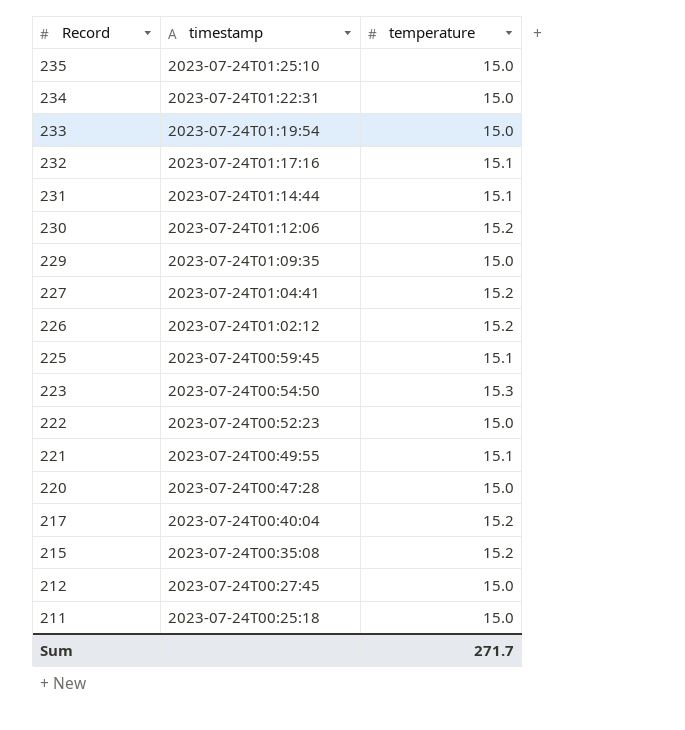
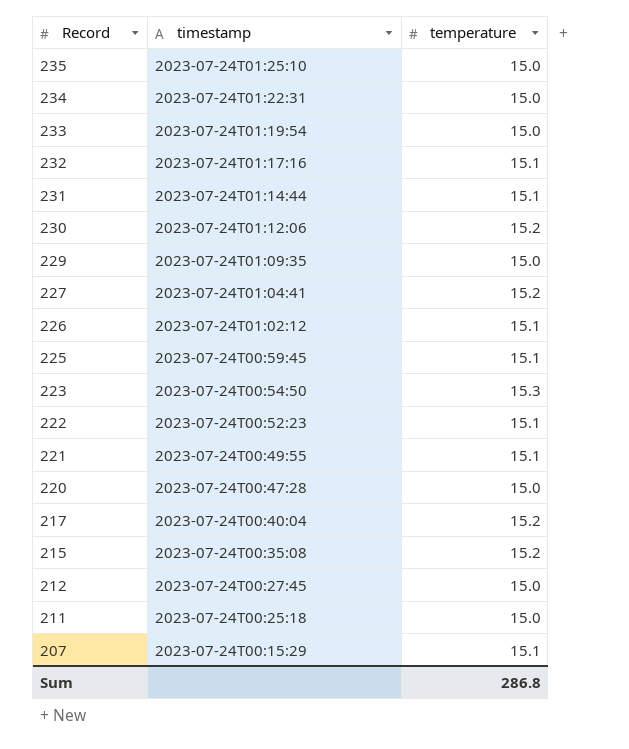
226 | temperature: 15.2 -> 15.1
222 | temperature: 15.0 -> 15.1
row 207: none -> 2023-07-24T00:15:29 | 15.1
Sum | temperature: 271.7 -> 286.8

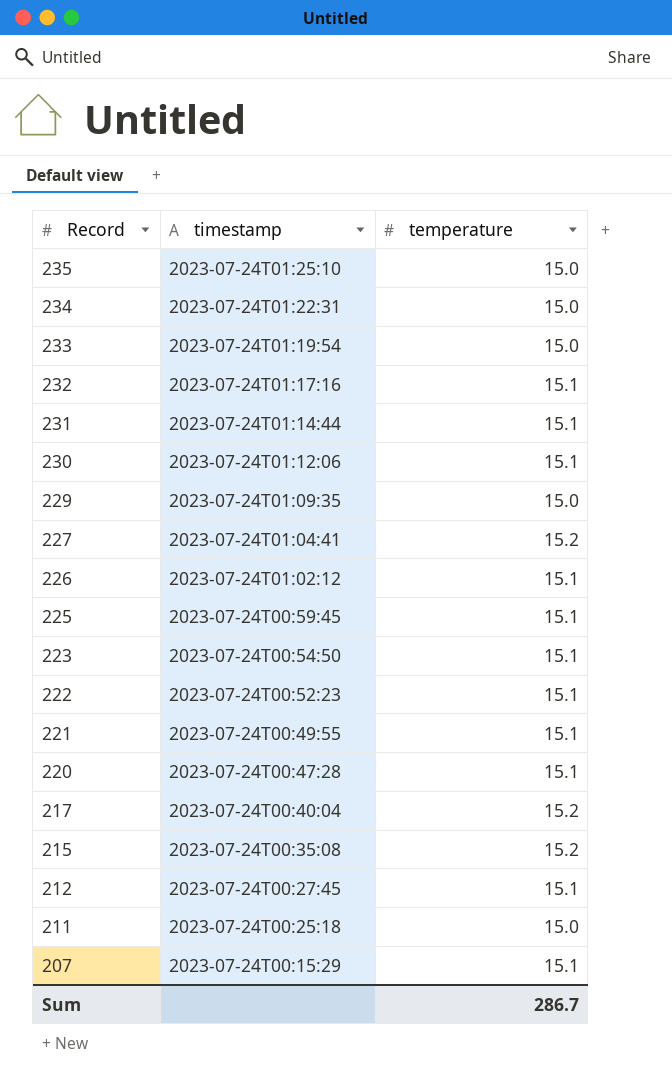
230 | temperature: 15.2 -> 15.1
223 | temperature: 15.3 -> 15.1
220 | temperature: 15.0 -> 15.1
212 | temperature: 15.0 -> 15.1
Sum | temperature: 286.8 -> 286.7

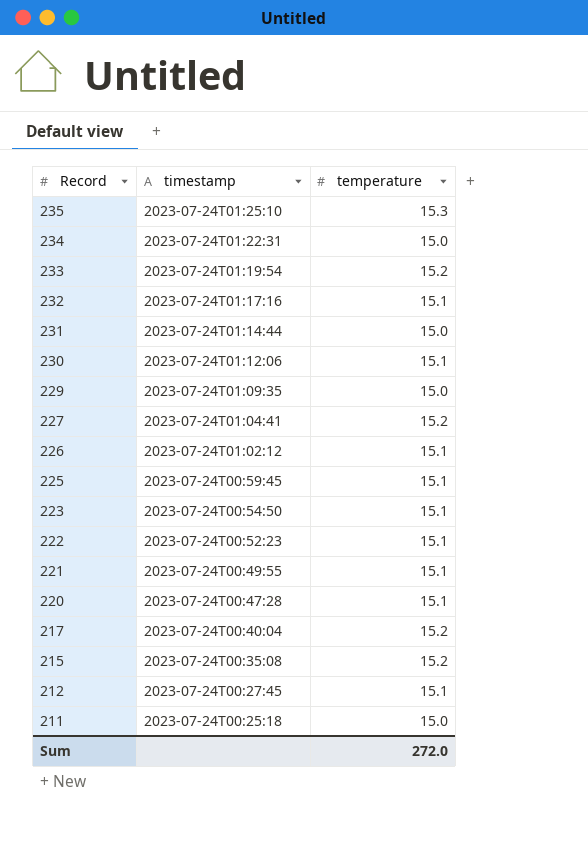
row 207: 2023-07-24T00:15:29 | 15.1 -> none
235 | temperature: 15.0 -> 15.3
233 | temperature: 15.0 -> 15.2
231 | temperature: 15.1 -> 15.0
Sum | temperature: 286.7 -> 272.0

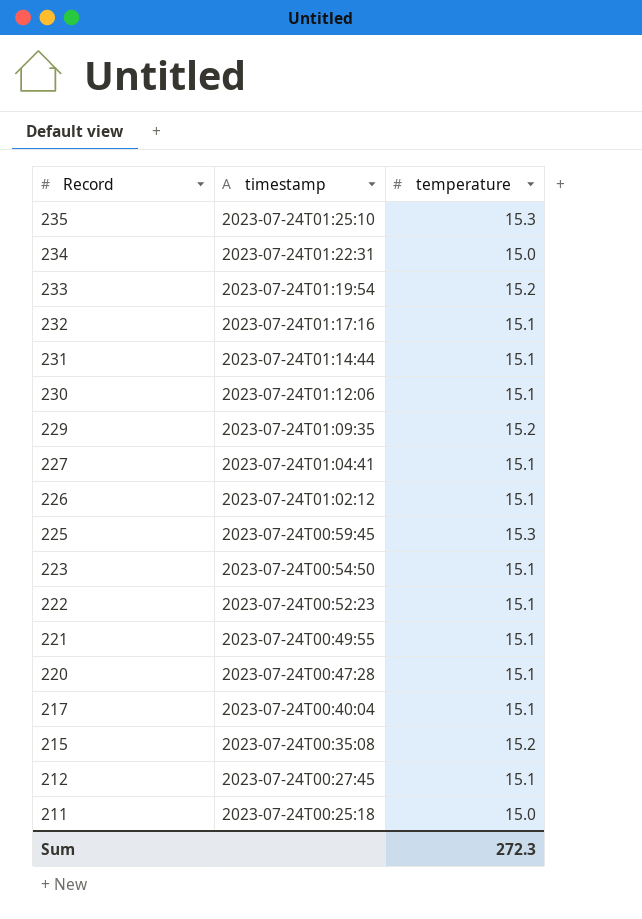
231 | temperature: 15.0 -> 15.1
229 | temperature: 15.0 -> 15.2
227 | temperature: 15.2 -> 15.1
225 | temperature: 15.1 -> 15.3
217 | temperature: 15.2 -> 15.1
Sum | temperature: 272.0 -> 272.3

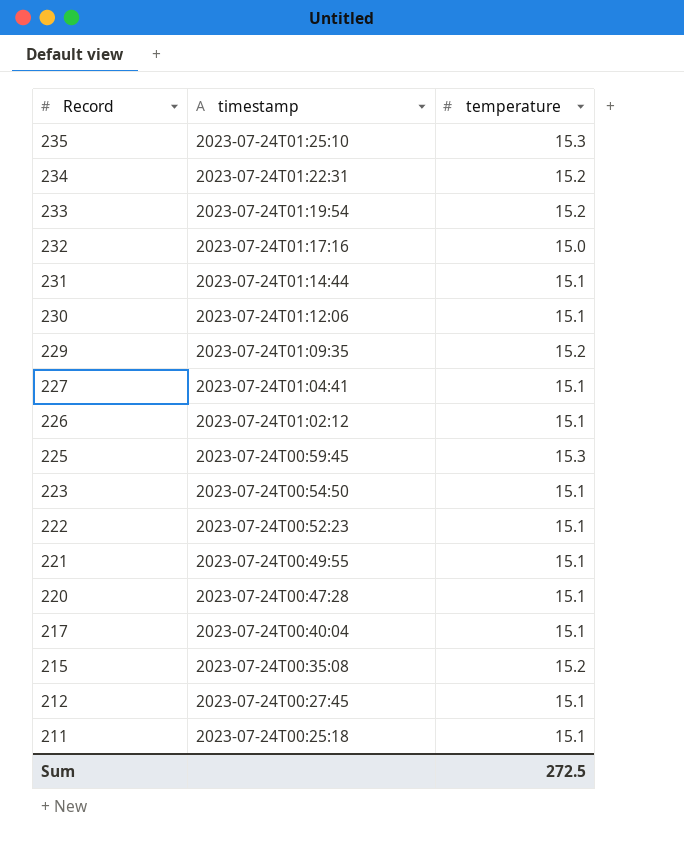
234 | temperature: 15.0 -> 15.2
232 | temperature: 15.1 -> 15.0
211 | temperature: 15.0 -> 15.1
Sum | temperature: 272.3 -> 272.5

